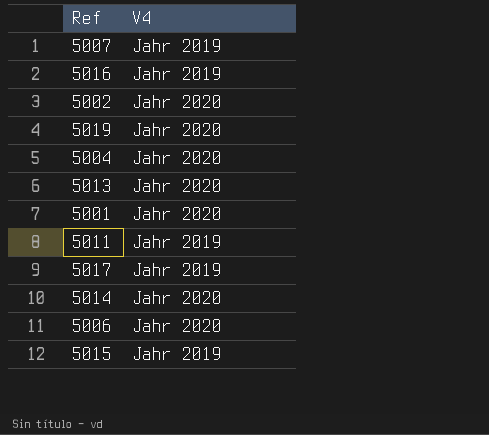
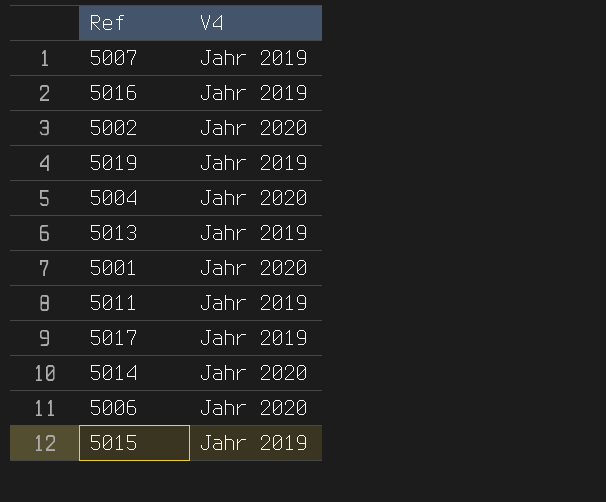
5019 | V4: Jahr 2020 -> Jahr 2019
5013 | V4: Jahr 2020 -> Jahr 2019

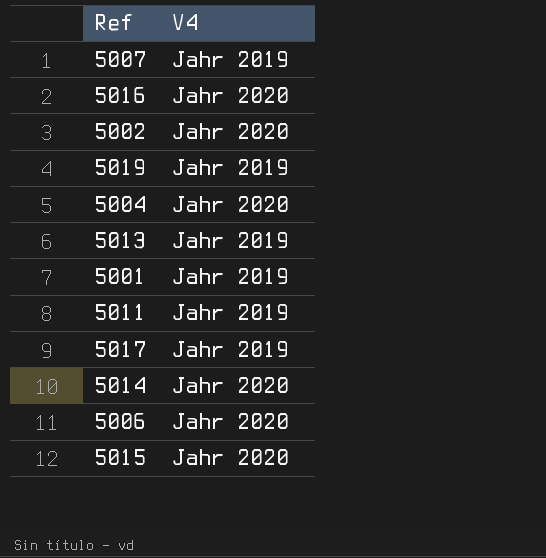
5016 | V4: Jahr 2019 -> Jahr 2020
5001 | V4: Jahr 2020 -> Jahr 2019
5015 | V4: Jahr 2019 -> Jahr 2020

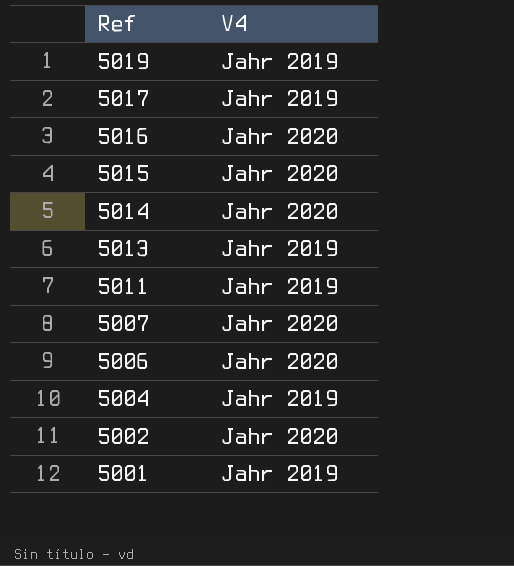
row order: none -> Ref descending
5007 | V4: Jahr 2019 -> Jahr 2020
5004 | V4: Jahr 2020 -> Jahr 2019

